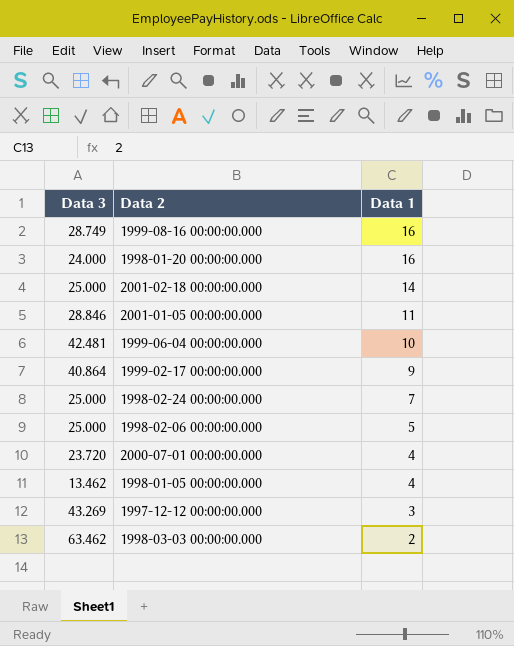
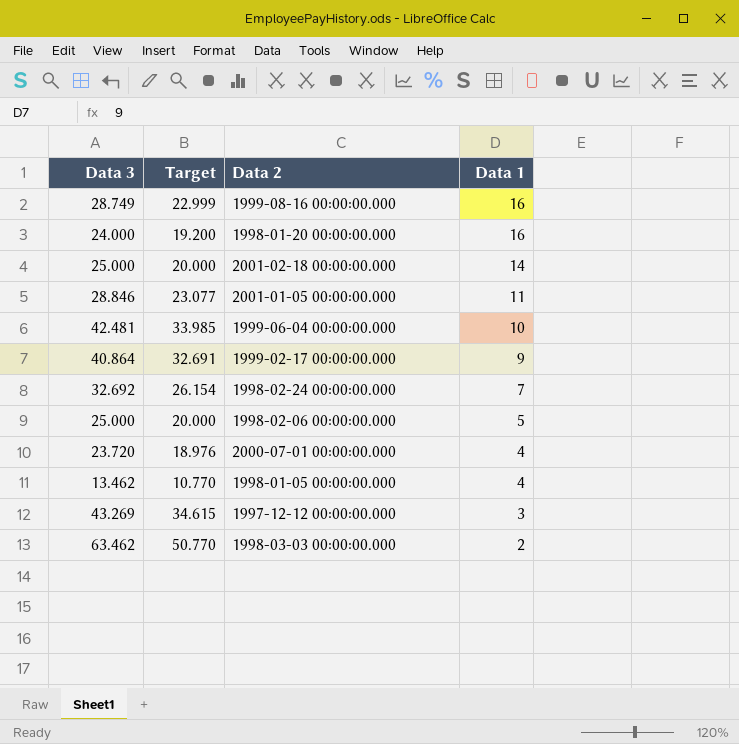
column Target | formula: none -> [Data 3] * 0.8
1998-02-24 00:00:00.000 | Data 3: 25.000 -> 32.692

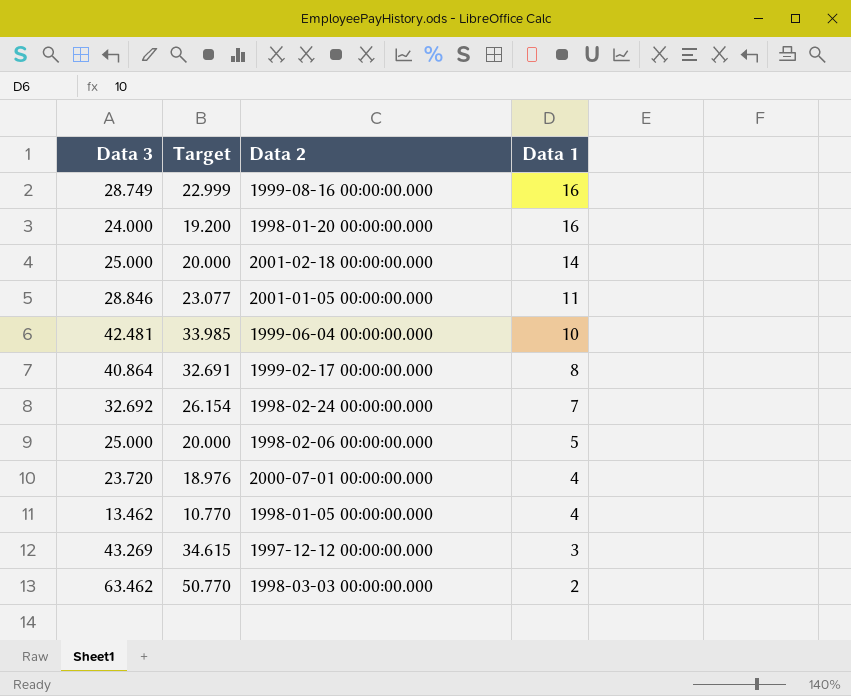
1999-02-17 00:00:00.000 | Data 1: 9 -> 8

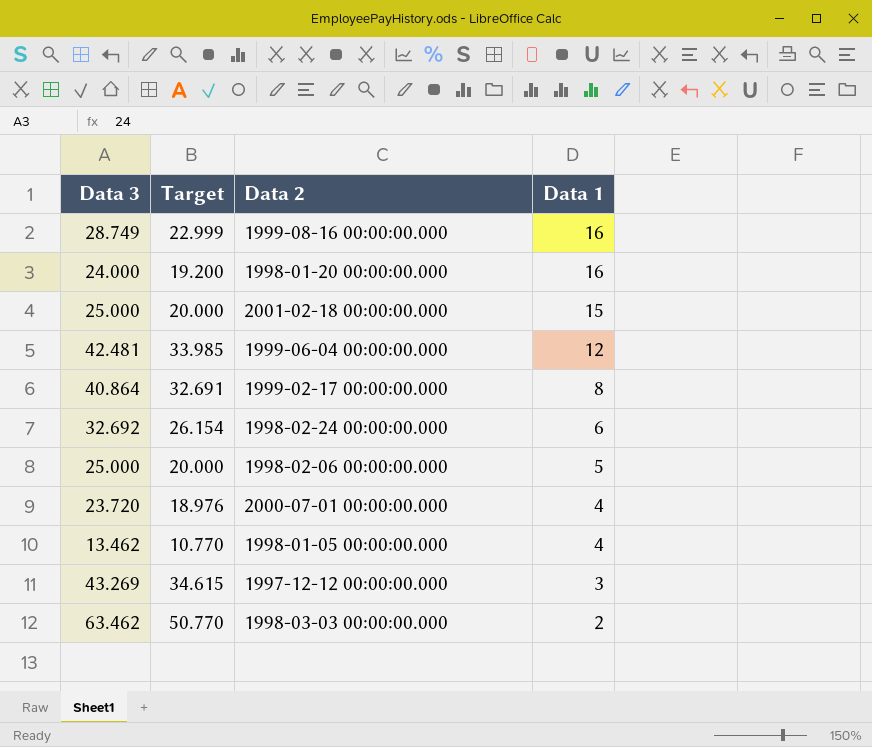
row 2001-01-05 00:00:00.000: 28.846 | 23.077 | 11 -> none
2001-02-18 00:00:00.000 | Data 1: 14 -> 15
1999-06-04 00:00:00.000 | Data 1: 10 -> 12
1998-02-24 00:00:00.000 | Data 1: 7 -> 6

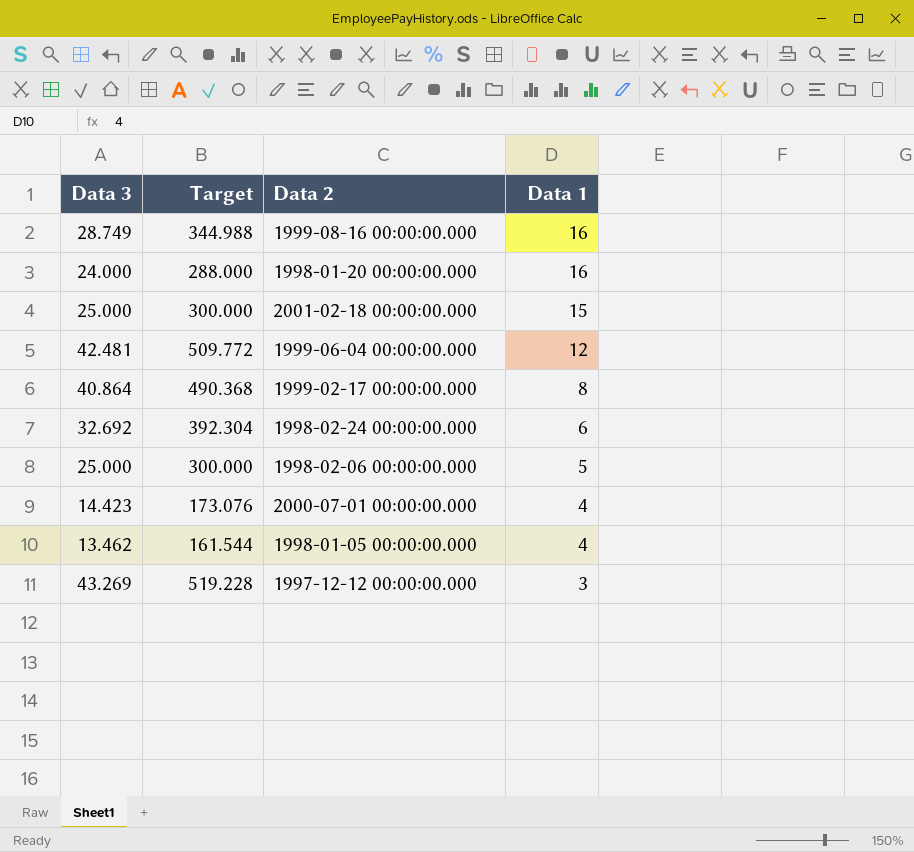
column Target | formula: [Data 3] * 0.8 -> [Data 3] * 12
row 1998-03-03 00:00:00.000: 63.462 | 50.770 | 2 -> none
2000-07-01 00:00:00.000 | Data 3: 23.720 -> 14.423

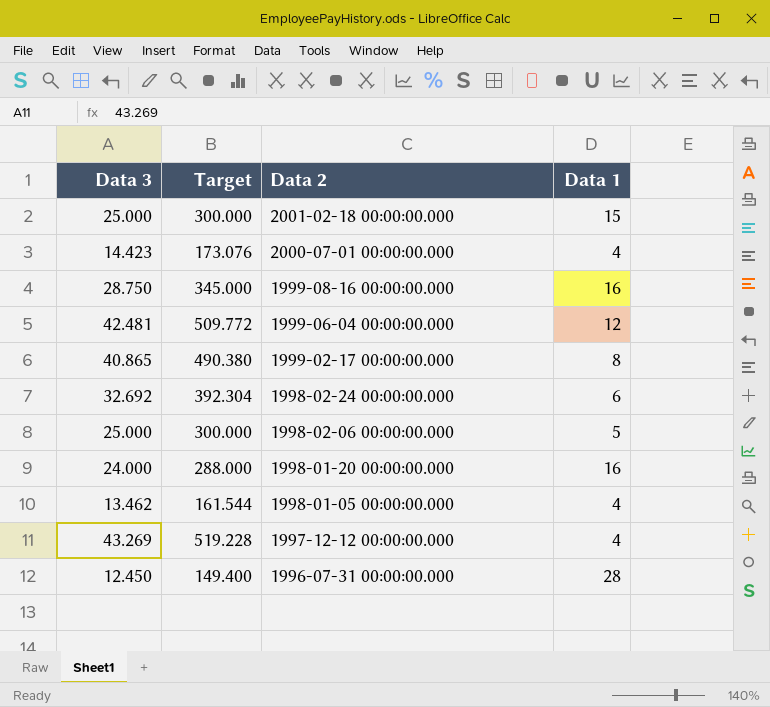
row order: Data 1 descending -> Data 2 descending
1999-08-16 00:00:00.000 | Data 3: 28.749 -> 28.750
1999-08-16 00:00:00.000 | Target: 344.988 -> 345.000
1999-02-17 00:00:00.000 | Data 3: 40.864 -> 40.865
1999-02-17 00:00:00.000 | Target: 490.368 -> 490.380
1997-12-12 00:00:00.000 | Data 1: 3 -> 4
row 1996-07-31 00:00:00.000: none -> 12.450 | 149.400 | 28

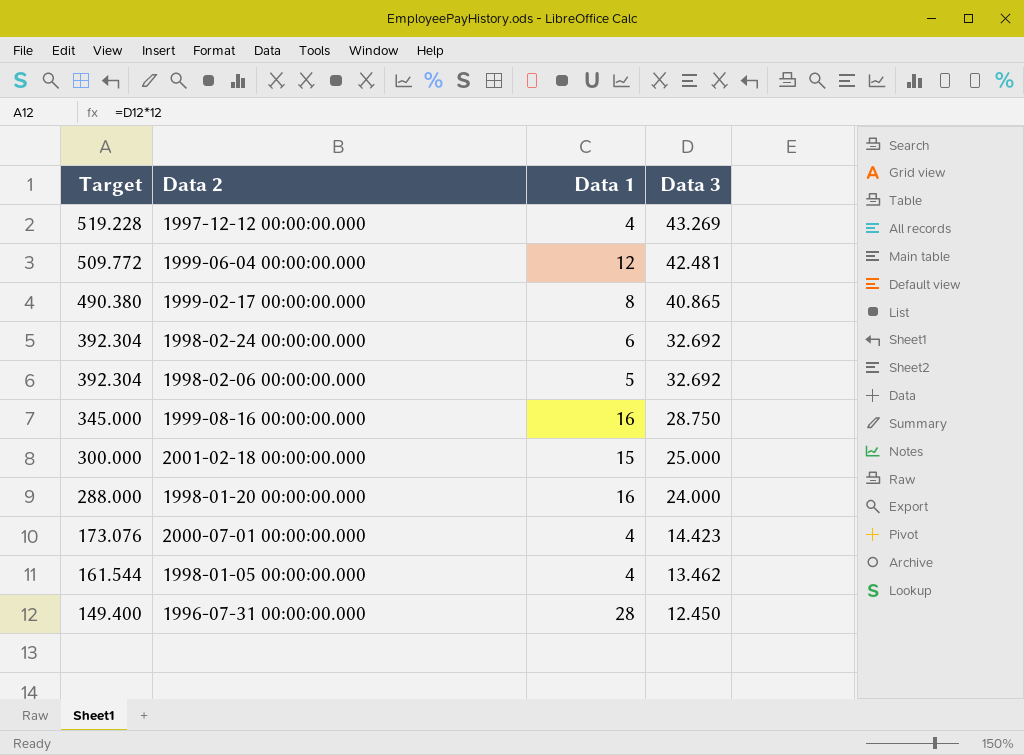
row order: Data 2 descending -> Target descending
column Data 3 | position: 1 -> 4
1998-02-06 00:00:00.000 | Target: 300.000 -> 392.304
1998-02-06 00:00:00.000 | Data 3: 25.000 -> 32.692

